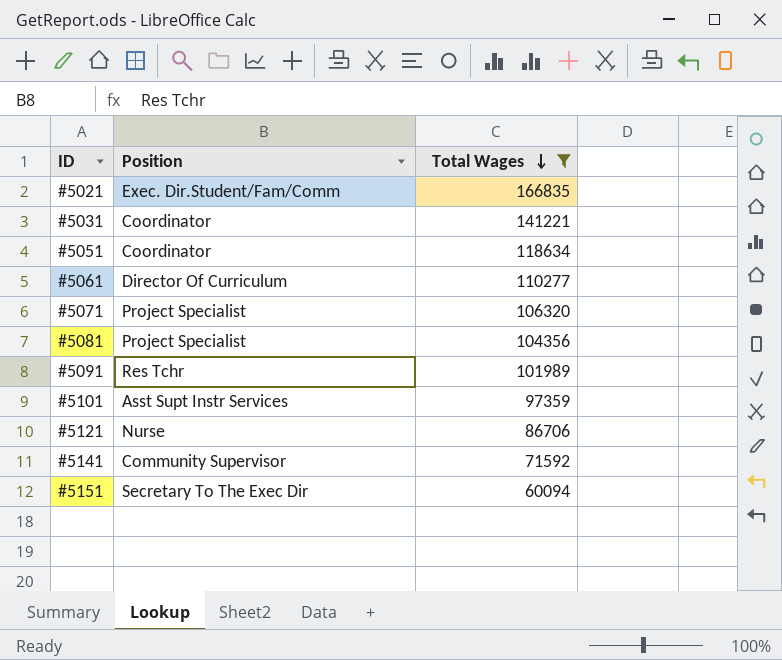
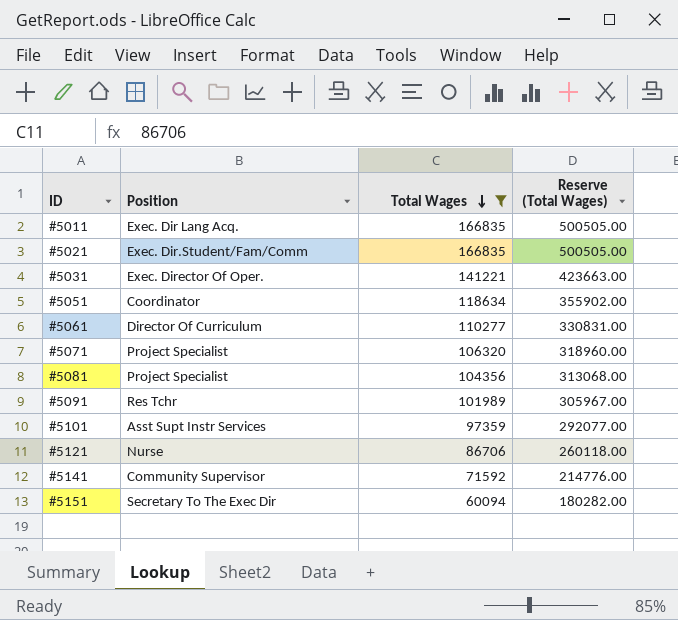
column Reserve (Total Wages) | formula: none -> [Total Wages] * 3
row #5011: none -> Exec. Dir Lang Acq. | 166835 | 500505.00
#5031 | Position: Coordinator -> Exec. Director Of Oper.

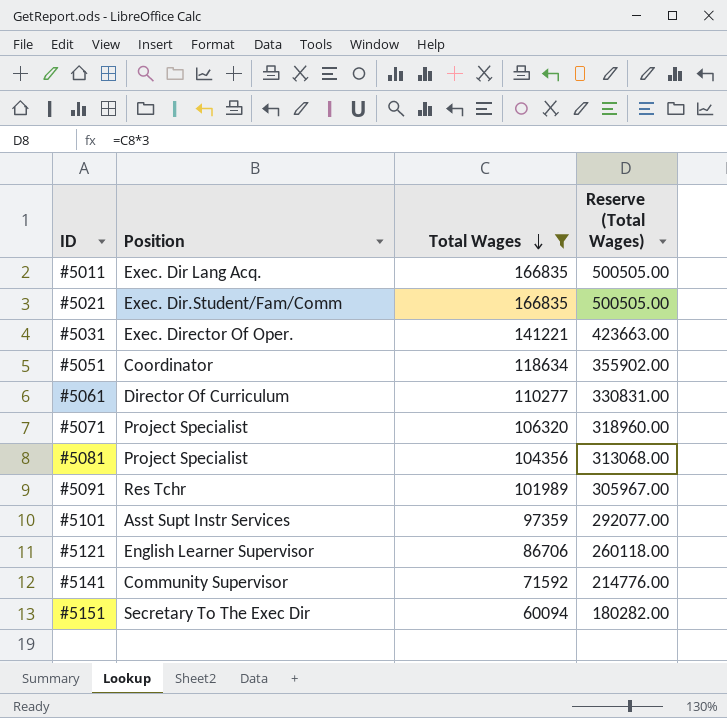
#5121 | Position: Nurse -> English Learner Supervisor

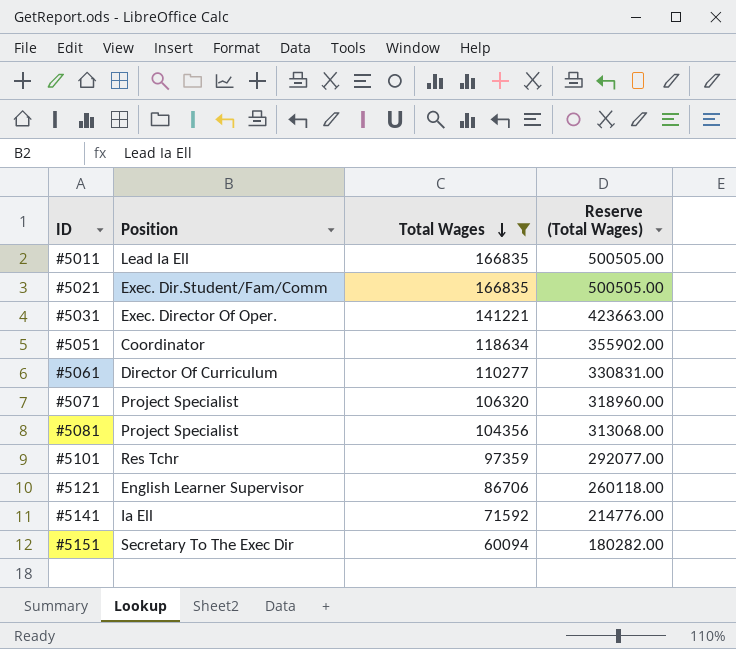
row #5091: Res Tchr | 101989 | 305967.00 -> none
#5011 | Position: Exec. Dir Lang Acq. -> Lead Ia Ell
#5101 | Position: Asst Supt Instr Services -> Res Tchr
#5141 | Position: Community Supervisor -> Ia Ell

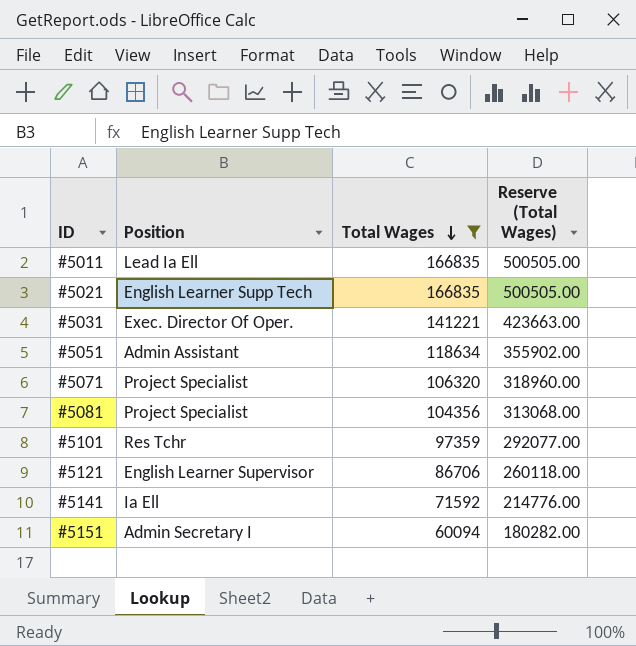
row #5061: Director Of Curriculum | 110277 | 330831.00 -> none
#5021 | Position: Exec. Dir.Student/Fam/Comm -> English Learner Supp Tech
#5051 | Position: Coordinator -> Admin Assistant
#5151 | Position: Secretary To The Exec Dir -> Admin Secretary I

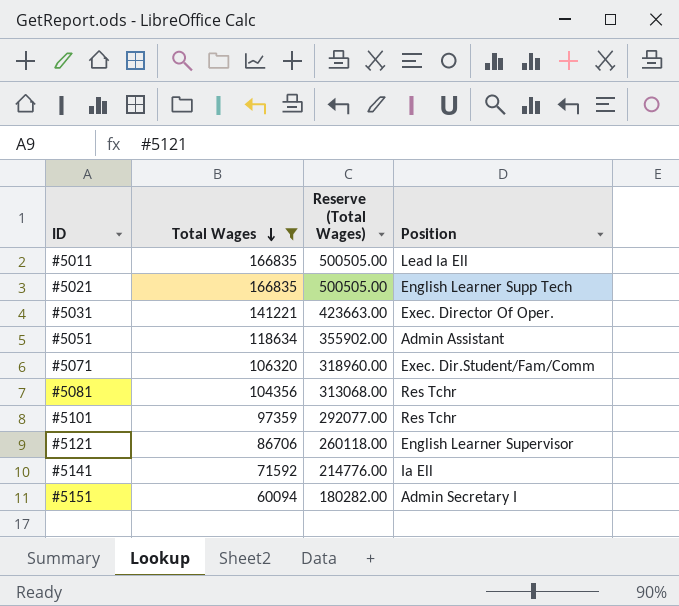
column Position | position: 2 -> 4
#5071 | Position: Project Specialist -> Exec. Dir.Student/Fam/Comm
#5081 | Position: Project Specialist -> Res Tchr

